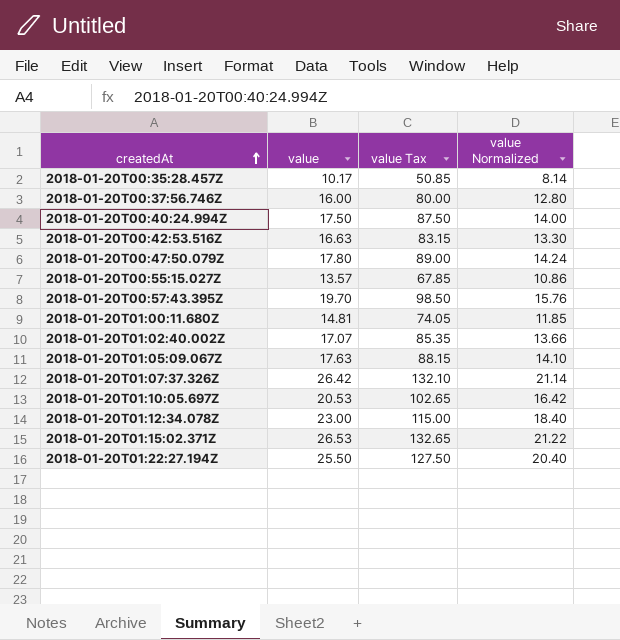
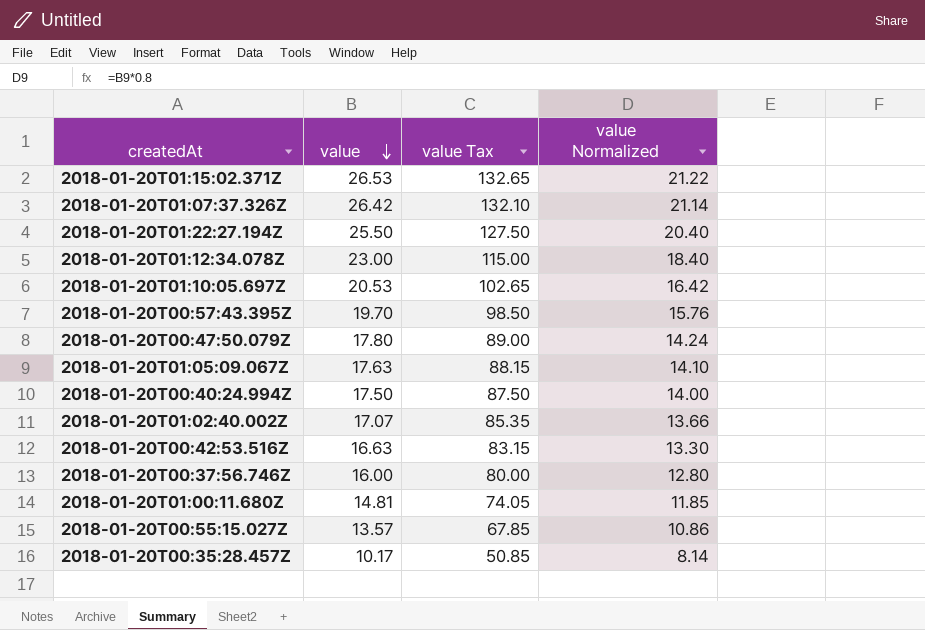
row order: createdAt ascending -> value descending

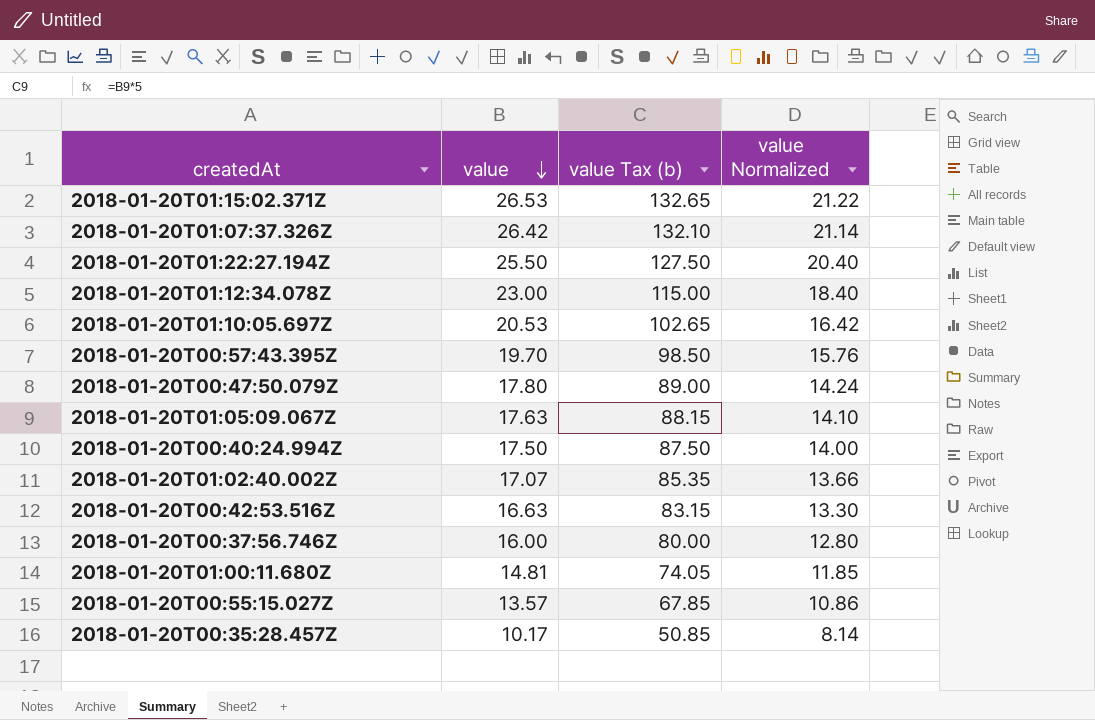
column name: value Tax -> value Tax (b)

